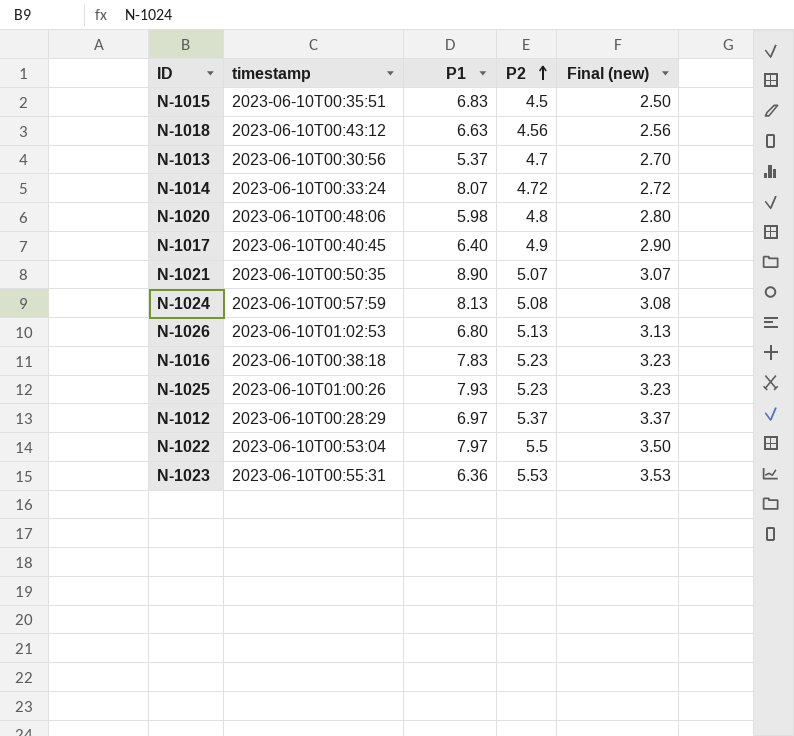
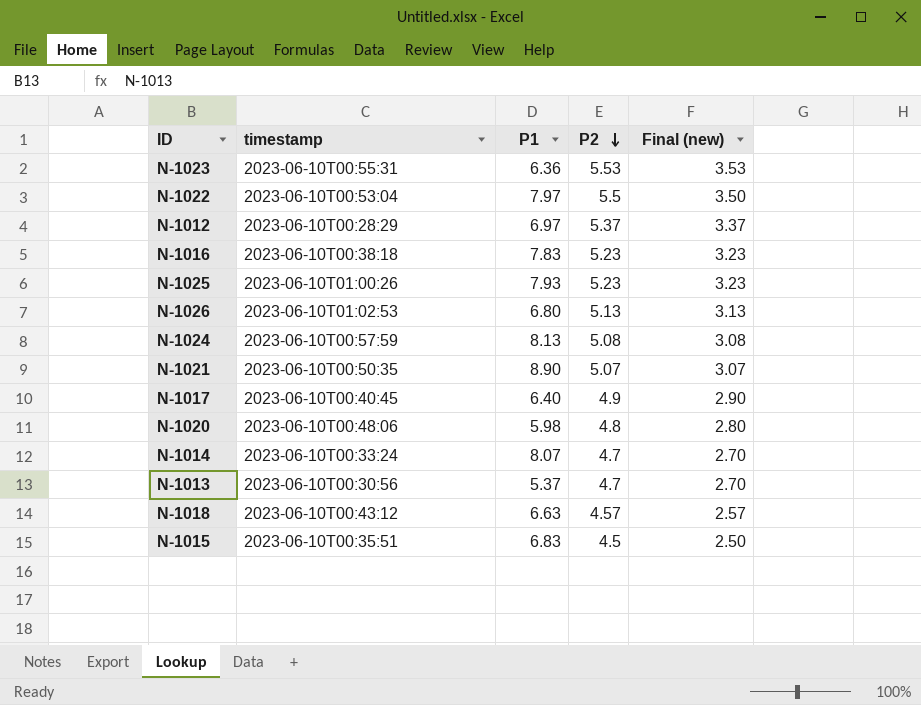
row order: P2 ascending -> P2 descending
N-1014 | P2: 4.72 -> 4.7
N-1014 | Final (new): 2.72 -> 2.70
N-1018 | P2: 4.56 -> 4.57
N-1018 | Final (new): 2.56 -> 2.57

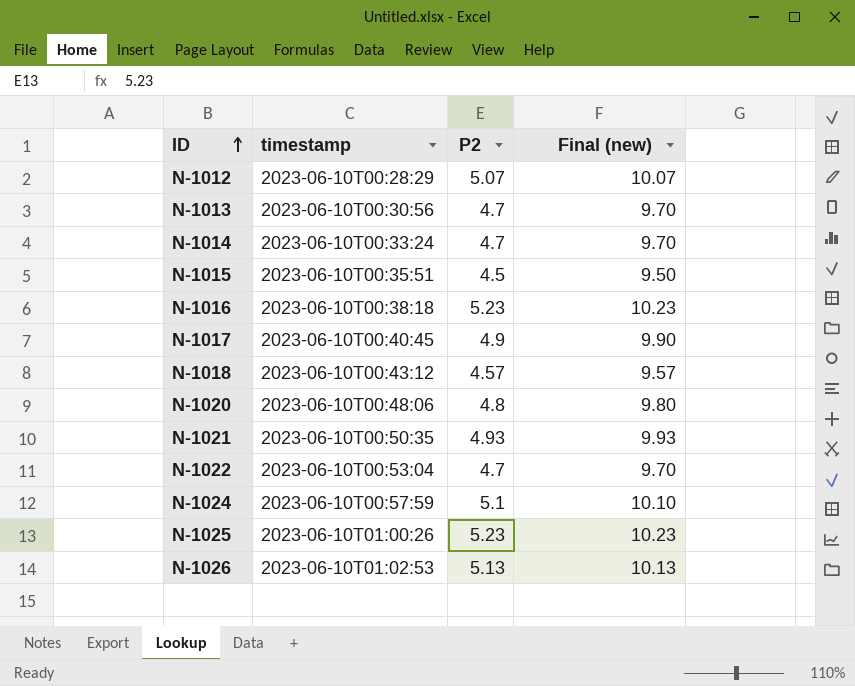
row order: P2 descending -> ID ascending
column P1 | position: 3 -> none
column Final (new) | formula: [P2] - 2 -> [P2] + 5
row N-1023: 2023-06-10T00:55:31 | 6.36 | 5.53 | 3.53 -> none
N-1012 | P2: 5.37 -> 5.07
N-1021 | P2: 5.07 -> 4.93
N-1022 | P2: 5.5 -> 4.7
N-1024 | P2: 5.08 -> 5.1

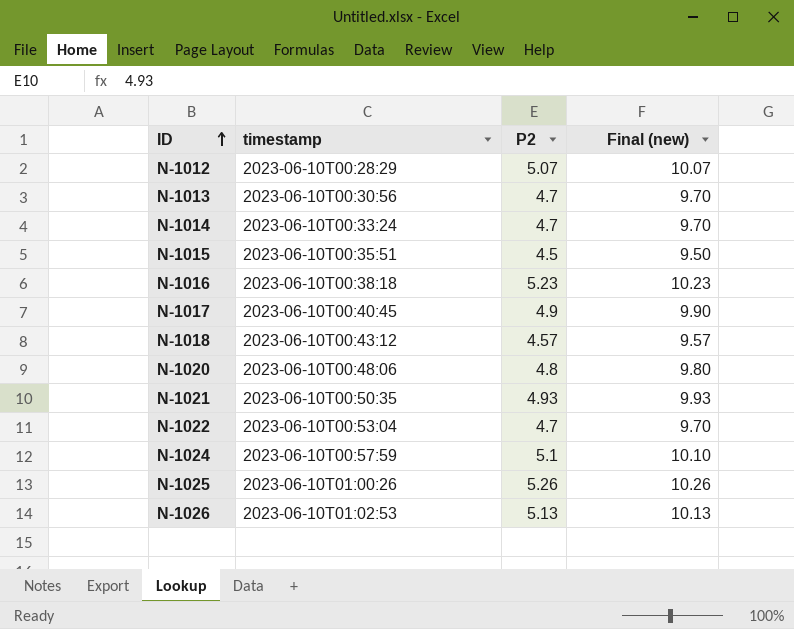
N-1025 | P2: 5.23 -> 5.26
N-1025 | Final (new): 10.23 -> 10.26

